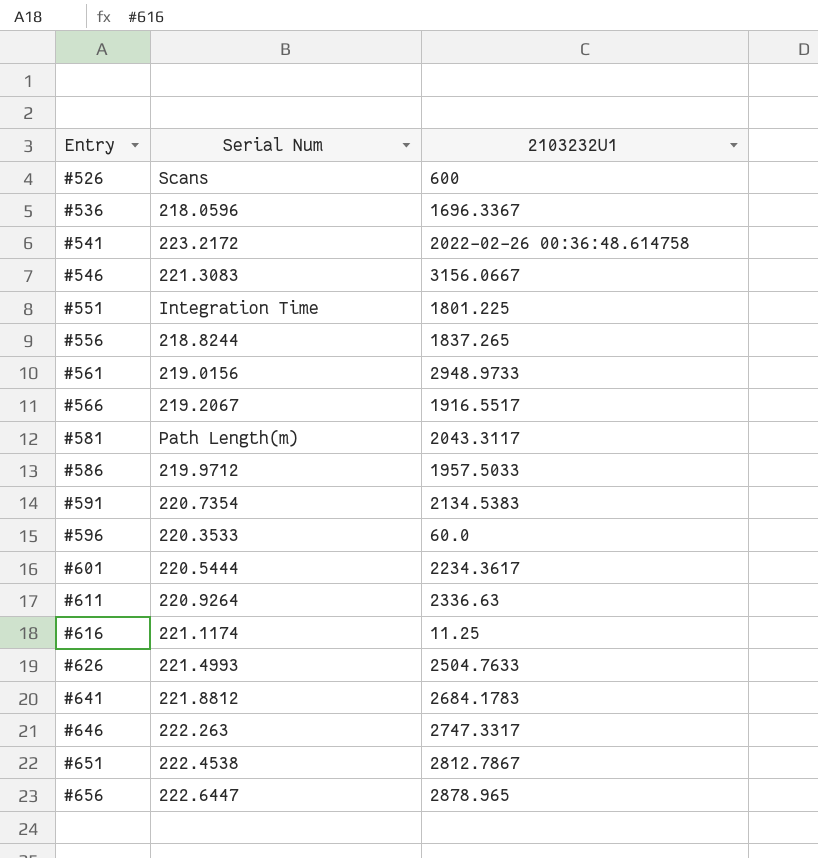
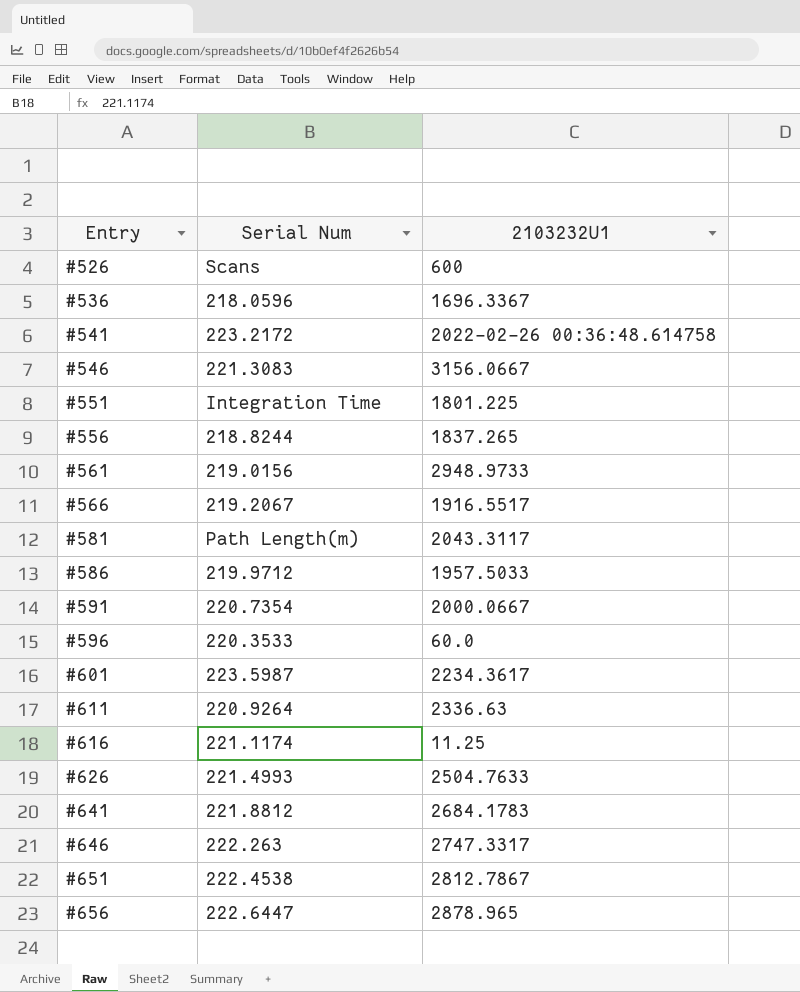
#591 | 2103232U1: 2134.5383 -> 2000.0667
#601 | Serial Num: 220.5444 -> 223.5987

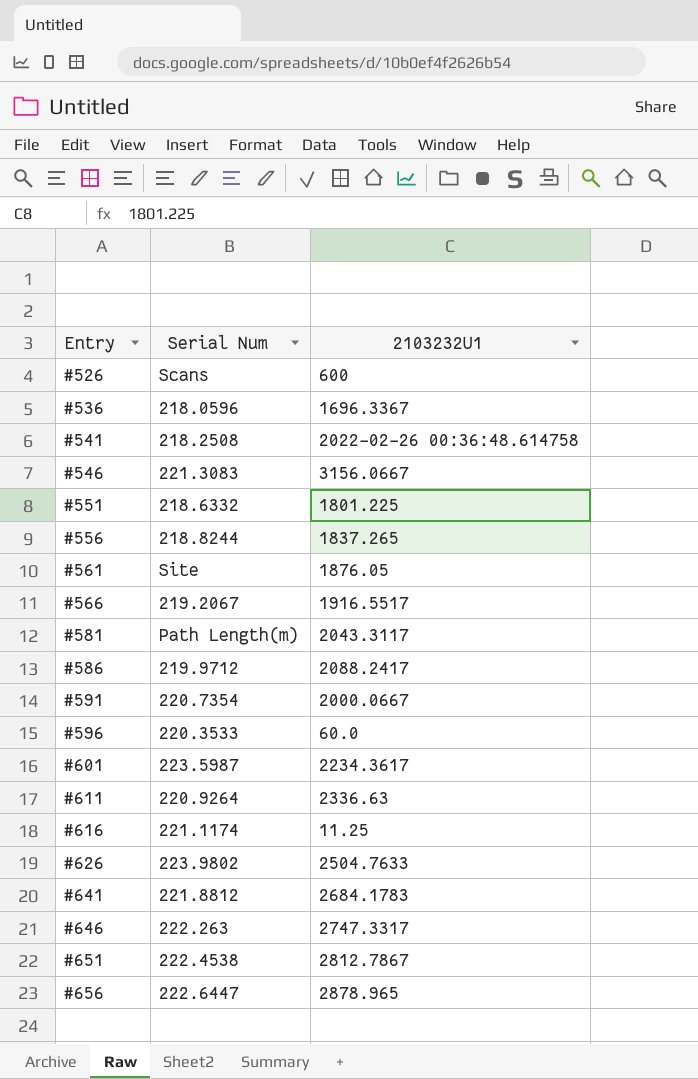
#541 | Serial Num: 223.2172 -> 218.2508
#551 | Serial Num: Integration Time -> 218.6332
#561 | Serial Num: 219.0156 -> Site
#561 | 2103232U1: 2948.9733 -> 1876.05
#586 | 2103232U1: 1957.5033 -> 2088.2417
#626 | Serial Num: 221.4993 -> 223.9802

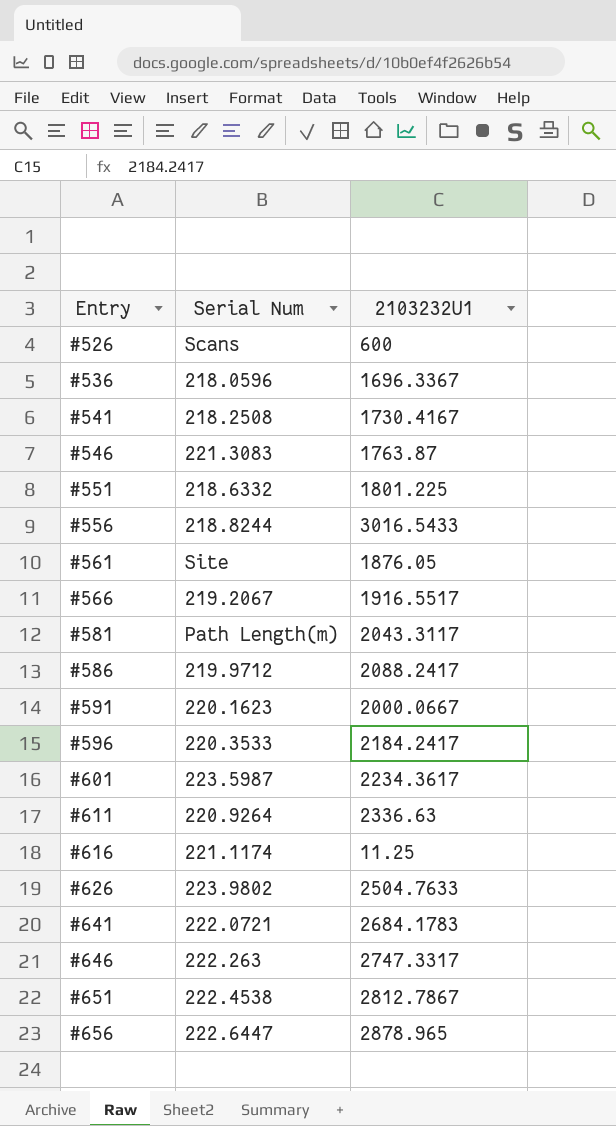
#541 | 2103232U1: 2022-02-26 00:36:48.614758 -> 1730.4167
#546 | 2103232U1: 3156.0667 -> 1763.87
#556 | 2103232U1: 1837.265 -> 3016.5433
#591 | Serial Num: 220.7354 -> 220.1623
#596 | 2103232U1: 60.0 -> 2184.2417
#641 | Serial Num: 221.8812 -> 222.0721

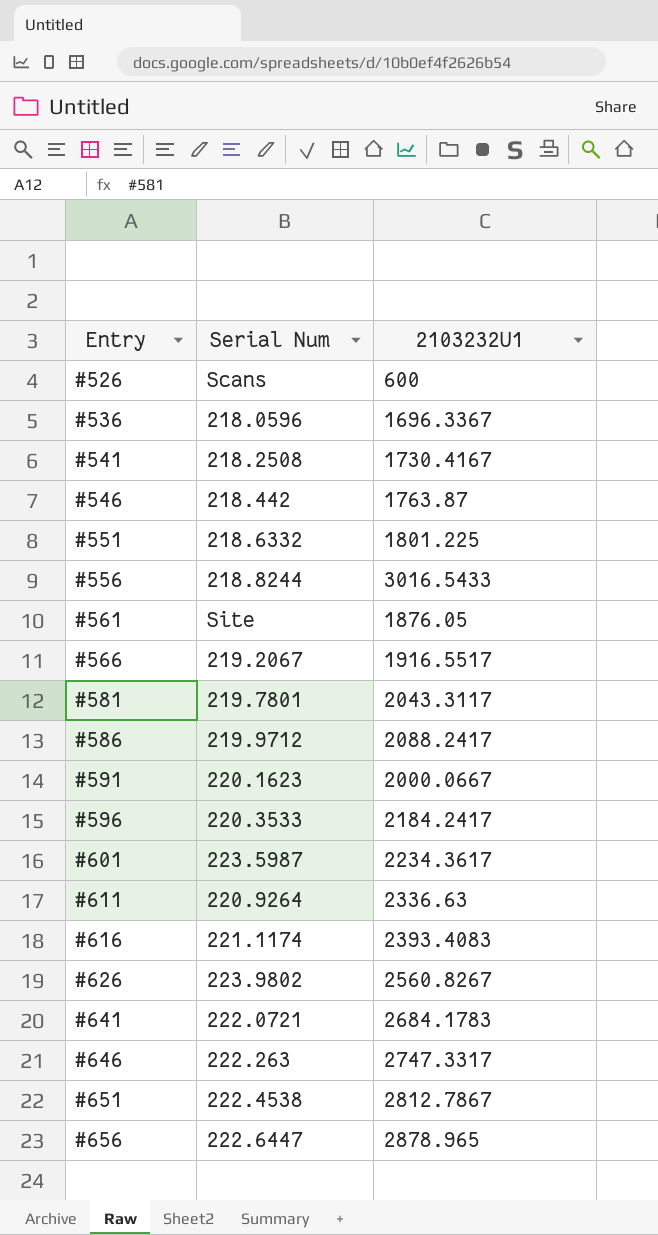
#546 | Serial Num: 221.3083 -> 218.442
#581 | Serial Num: Path Length(m) -> 219.7801
#616 | 2103232U1: 11.25 -> 2393.4083
#626 | 2103232U1: 2504.7633 -> 2560.8267

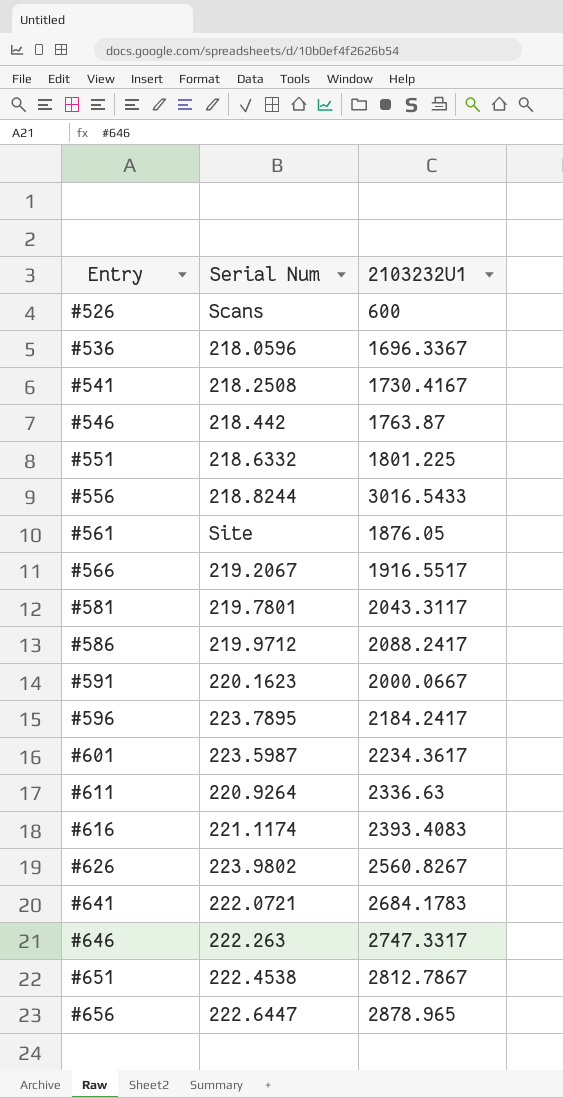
#596 | Serial Num: 220.3533 -> 223.7895

